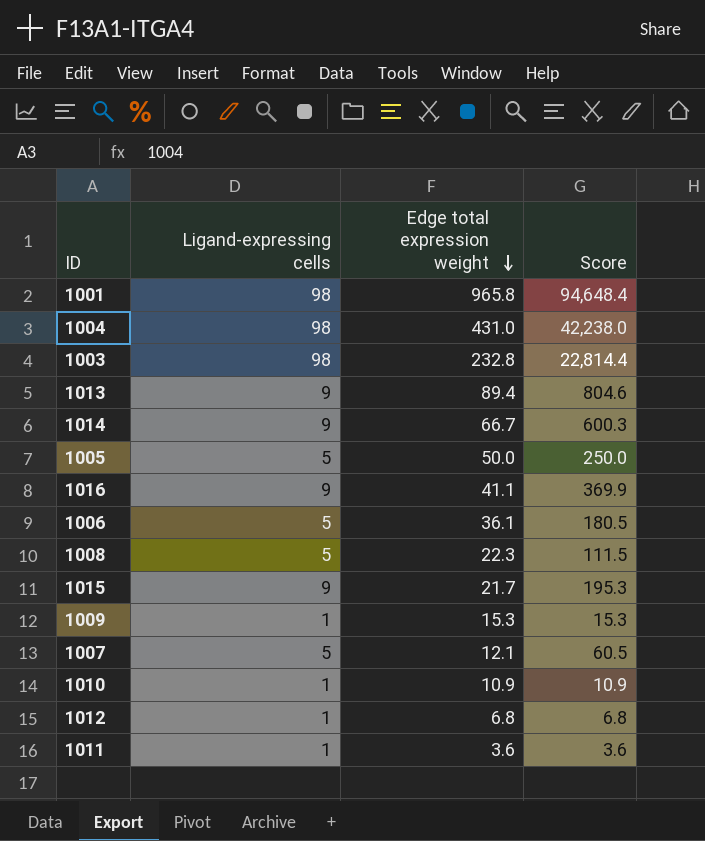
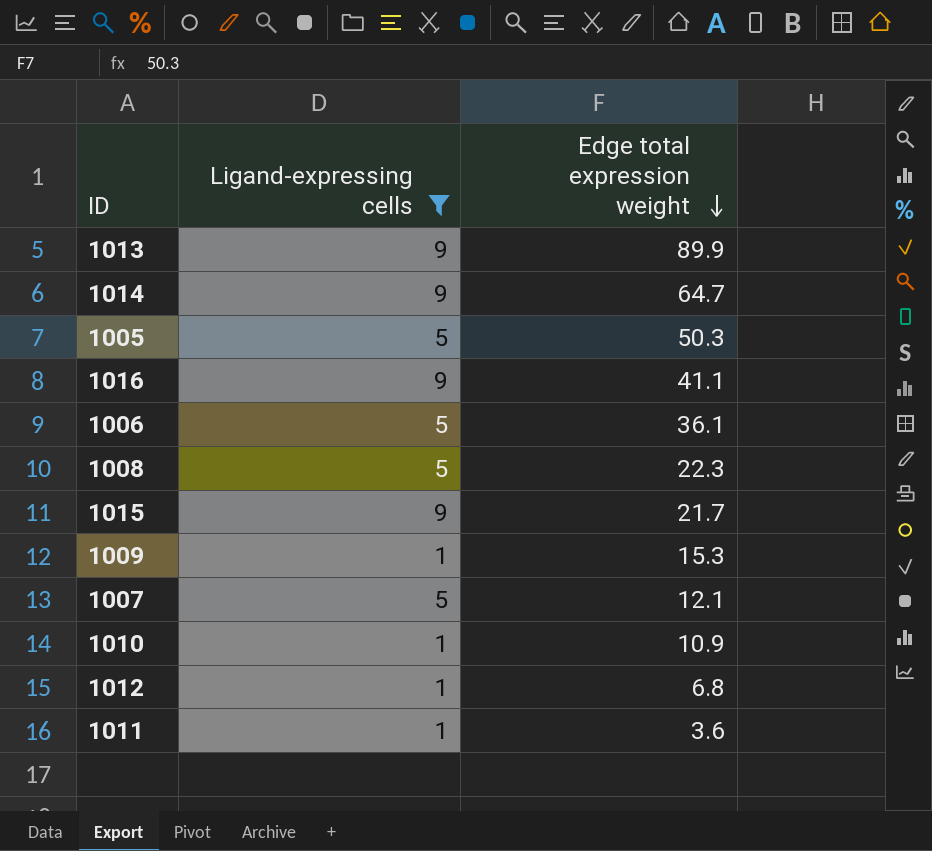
filter: none -> Ligand-expressing cells != 98
column Score | formula: [Ligand-expressing cells] * [Edge total expression weight] -> none
1013 | Edge total expression weight: 89.4 -> 89.9
1014 | Edge total expression weight: 66.7 -> 64.7
1005 | Edge total expression weight: 50.0 -> 50.3

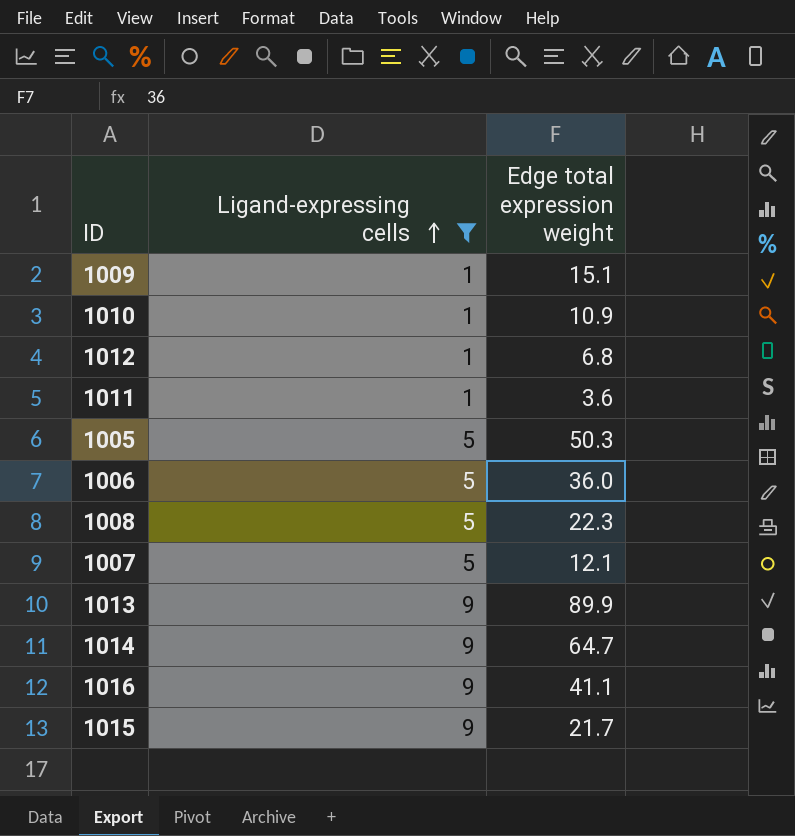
row order: Edge total expression weight descending -> Ligand-expressing cells ascending
1009 | Edge total expression weight: 15.3 -> 15.1
1006 | Edge total expression weight: 36.1 -> 36.0

